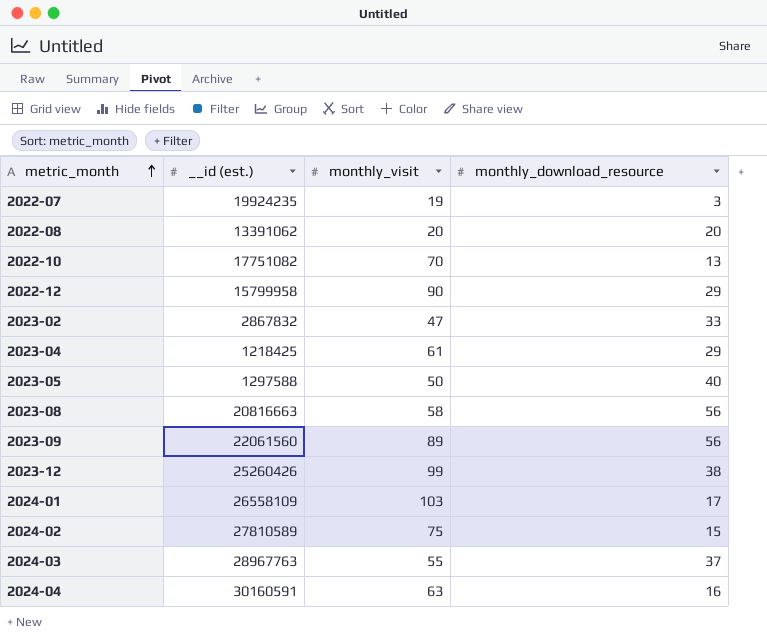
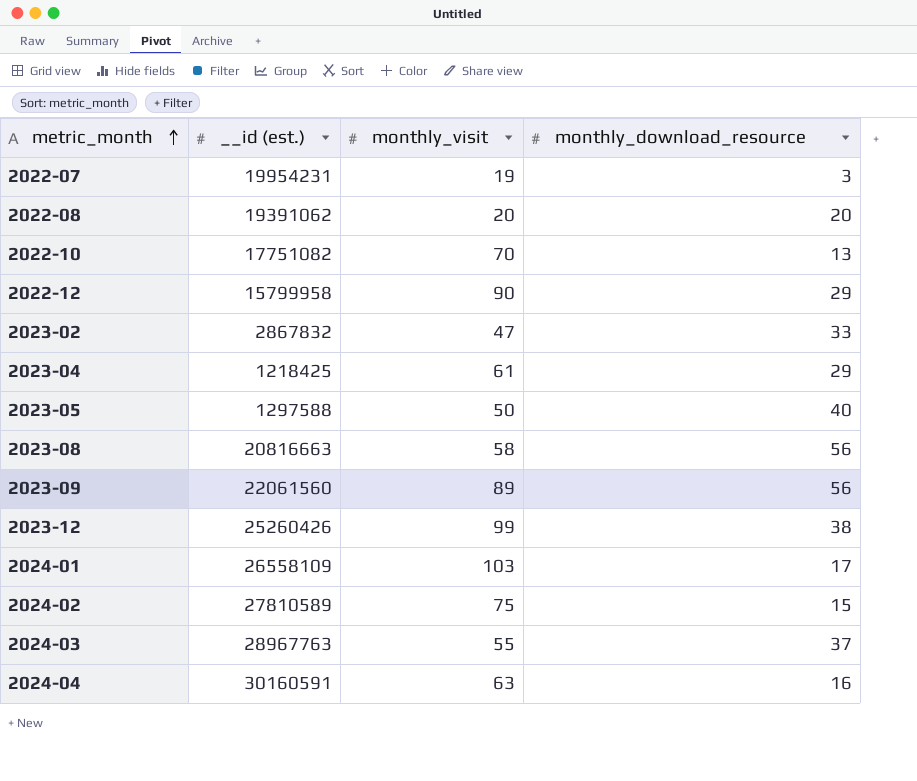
2022-07 | __id (est.): 19924235 -> 19954231
2022-08 | __id (est.): 13391062 -> 19391062

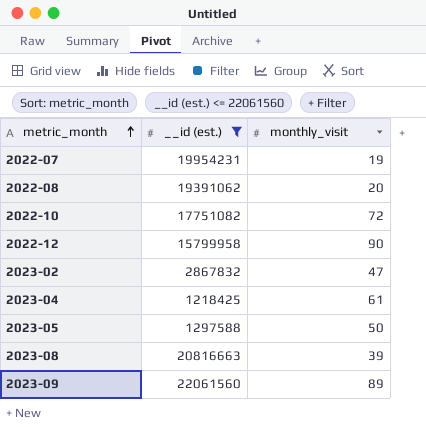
filter: none -> __id (est.) <= 22061560
column monthly_download_resource | position: 4 -> none
2022-10 | monthly_visit: 70 -> 72
2023-08 | monthly_visit: 58 -> 39

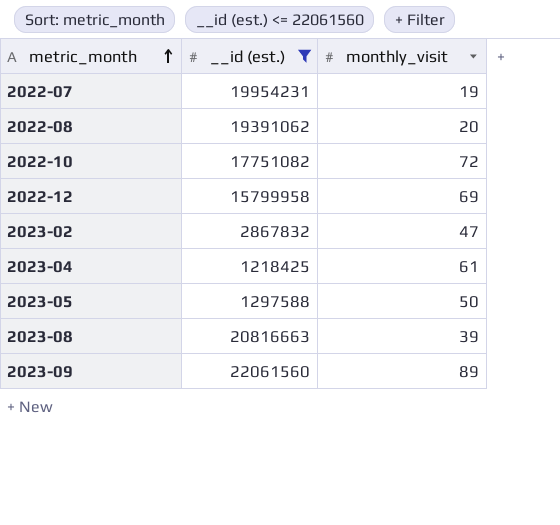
2022-12 | monthly_visit: 90 -> 69

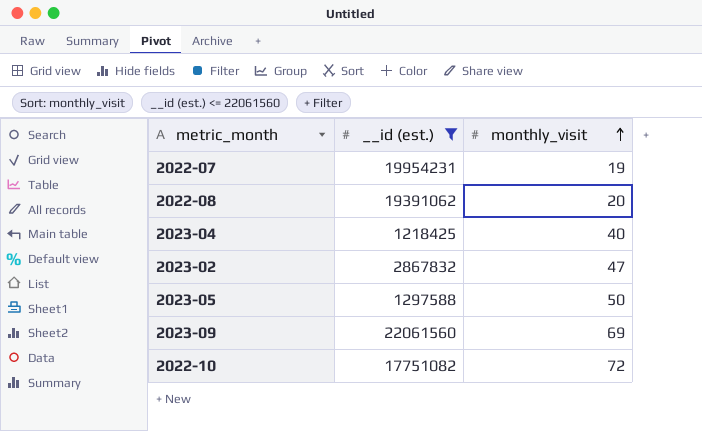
row order: metric_month ascending -> monthly_visit ascending
row 2022-12: 15799958 | 69 -> none
row 2023-08: 20816663 | 39 -> none
2023-04 | monthly_visit: 61 -> 40
2023-09 | monthly_visit: 89 -> 69

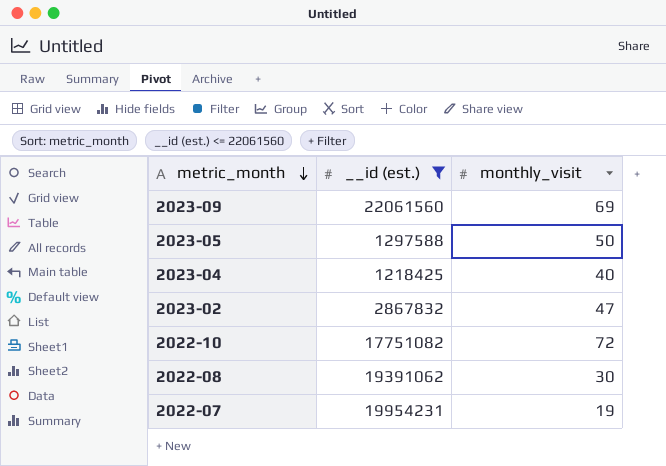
row order: monthly_visit ascending -> metric_month descending
2022-08 | monthly_visit: 20 -> 30

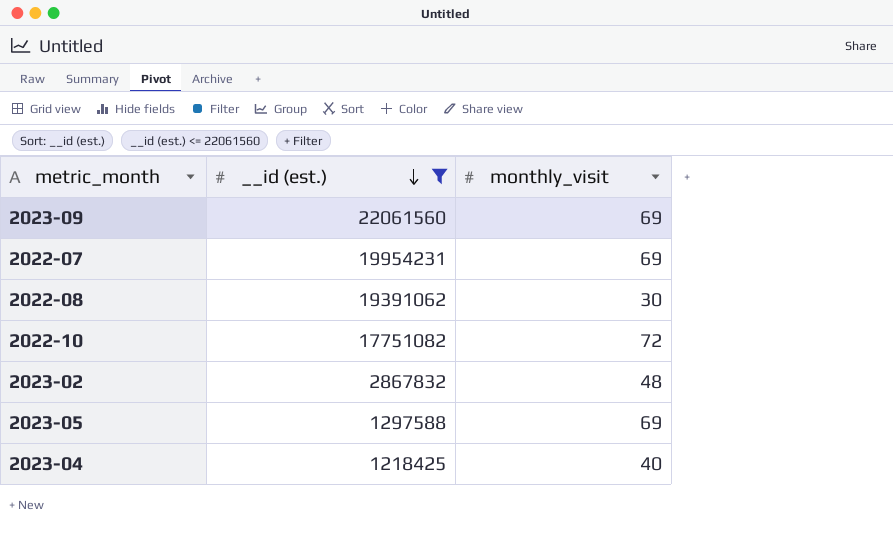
row order: metric_month descending -> __id (est.) descending
2022-07 | monthly_visit: 19 -> 69
2023-02 | monthly_visit: 47 -> 48
2023-05 | monthly_visit: 50 -> 69

